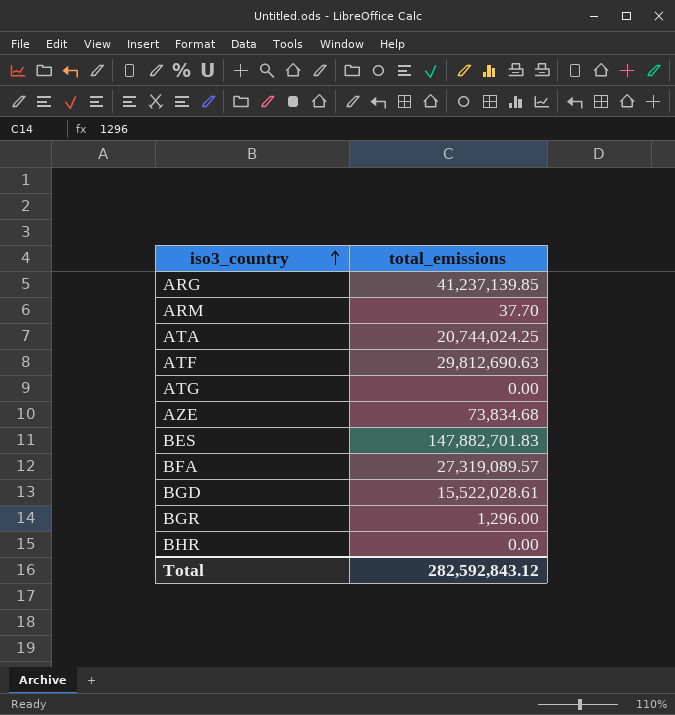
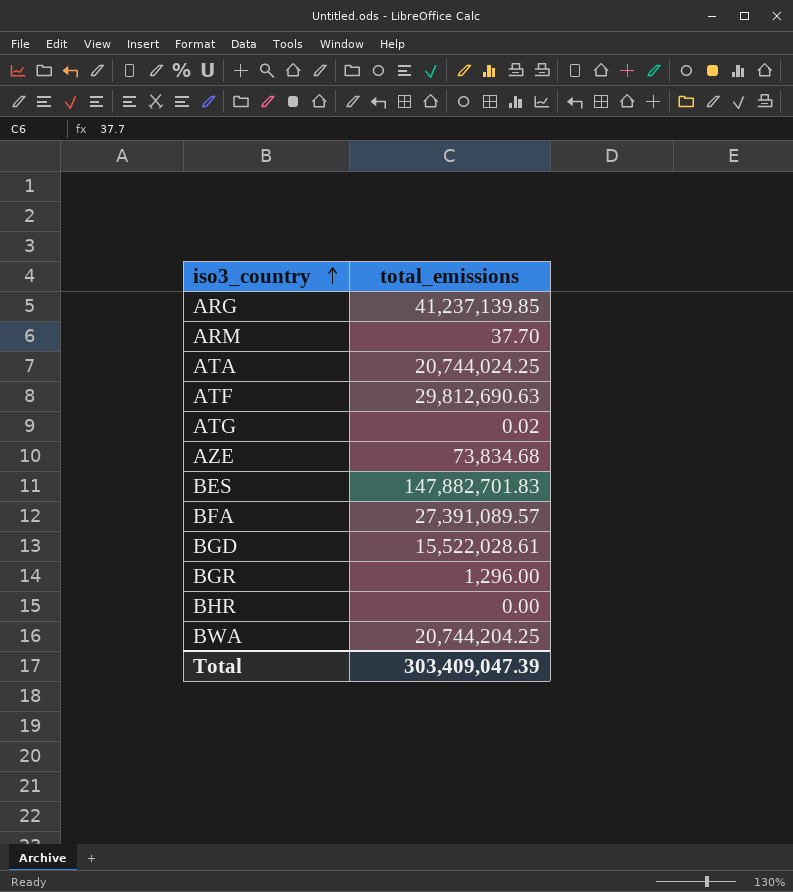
ATG | total_emissions: 0.00 -> 0.02
BFA | total_emissions: 27,319,089.57 -> 27,391,089.57
row BWA: none -> 20,744,204.25
Total | total_emissions: 282,592,843.12 -> 303,409,047.39

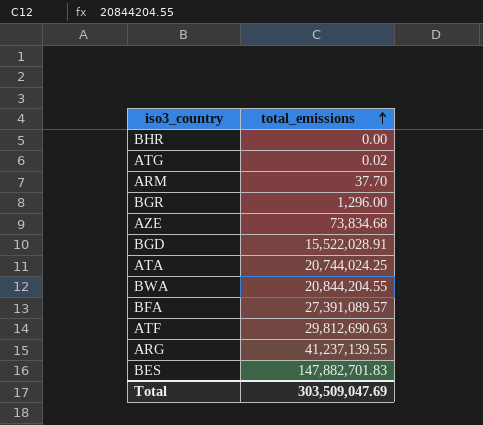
row order: iso3_country ascending -> total_emissions ascending
BGD | total_emissions: 15,522,028.61 -> 15,522,028.91
BWA | total_emissions: 20,744,204.25 -> 20,844,204.55
ARG | total_emissions: 41,237,139.85 -> 41,237,139.55
Total | total_emissions: 303,409,047.39 -> 303,509,047.69

